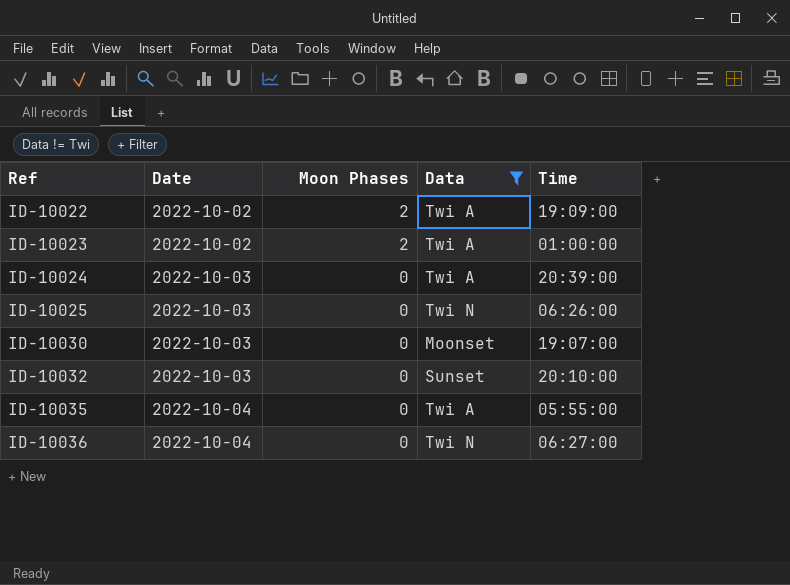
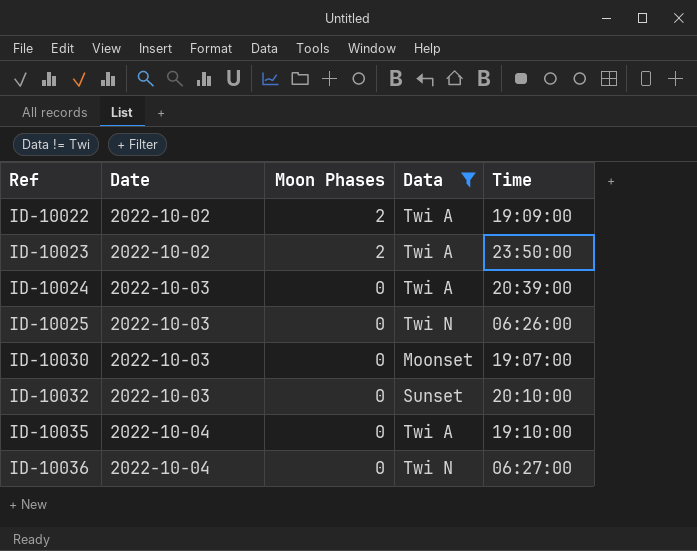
ID-10023 | Time: 01:00:00 -> 23:50:00
ID-10035 | Time: 05:55:00 -> 19:10:00

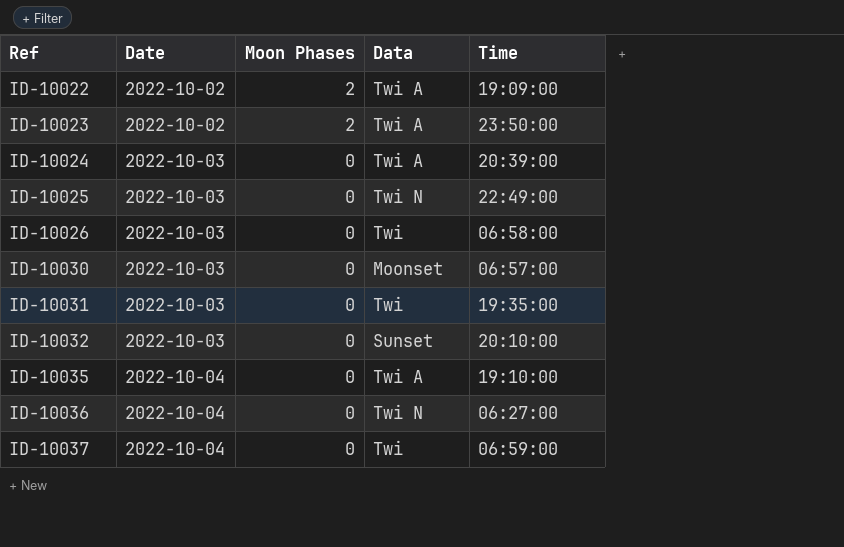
filter: Data != Twi -> none
ID-10025 | Time: 06:26:00 -> 22:49:00
ID-10030 | Time: 19:07:00 -> 06:57:00

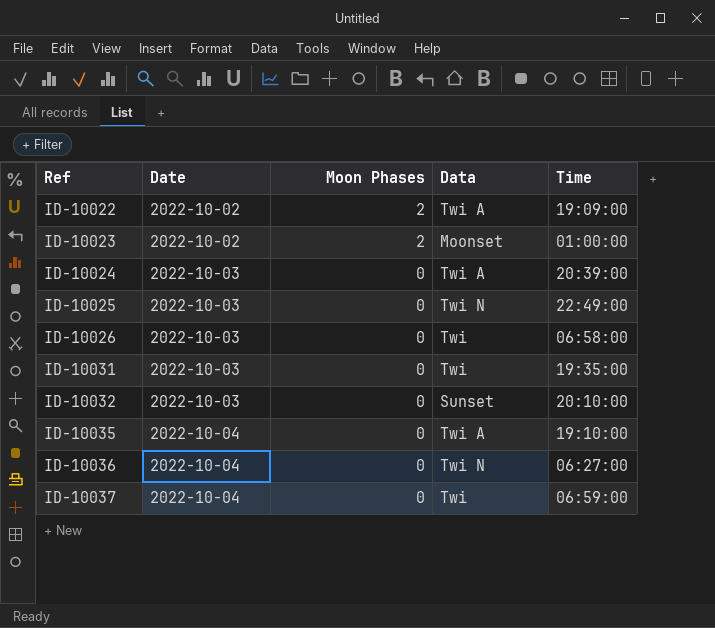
row ID-10030: 2022-10-03 | 0 | Moonset | 06:57:00 -> none
ID-10023 | Data: Twi A -> Moonset
ID-10023 | Time: 23:50:00 -> 01:00:00

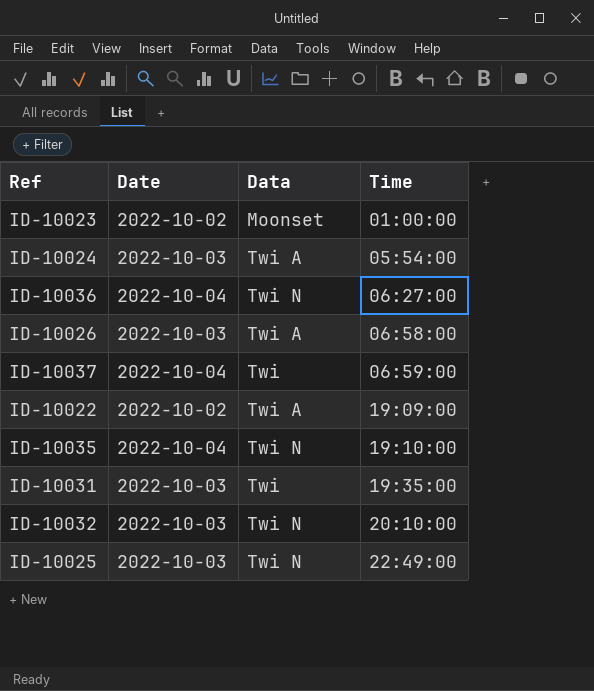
row order: Ref ascending -> Time ascending
column Moon Phases | position: 3 -> none
ID-10024 | Time: 20:39:00 -> 05:54:00
ID-10026 | Data: Twi -> Twi A
ID-10035 | Data: Twi A -> Twi N
ID-10032 | Data: Sunset -> Twi N

